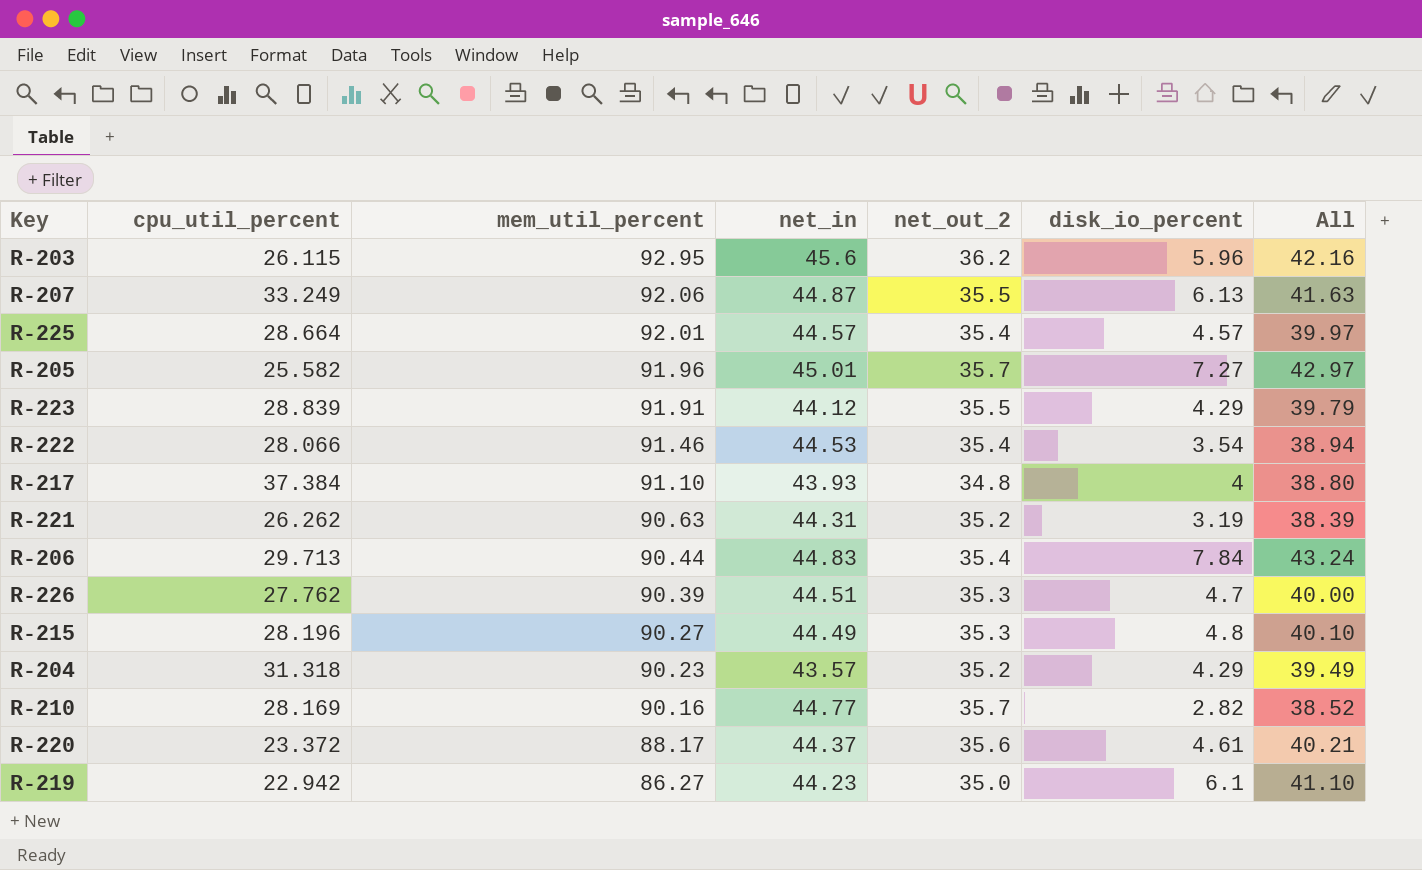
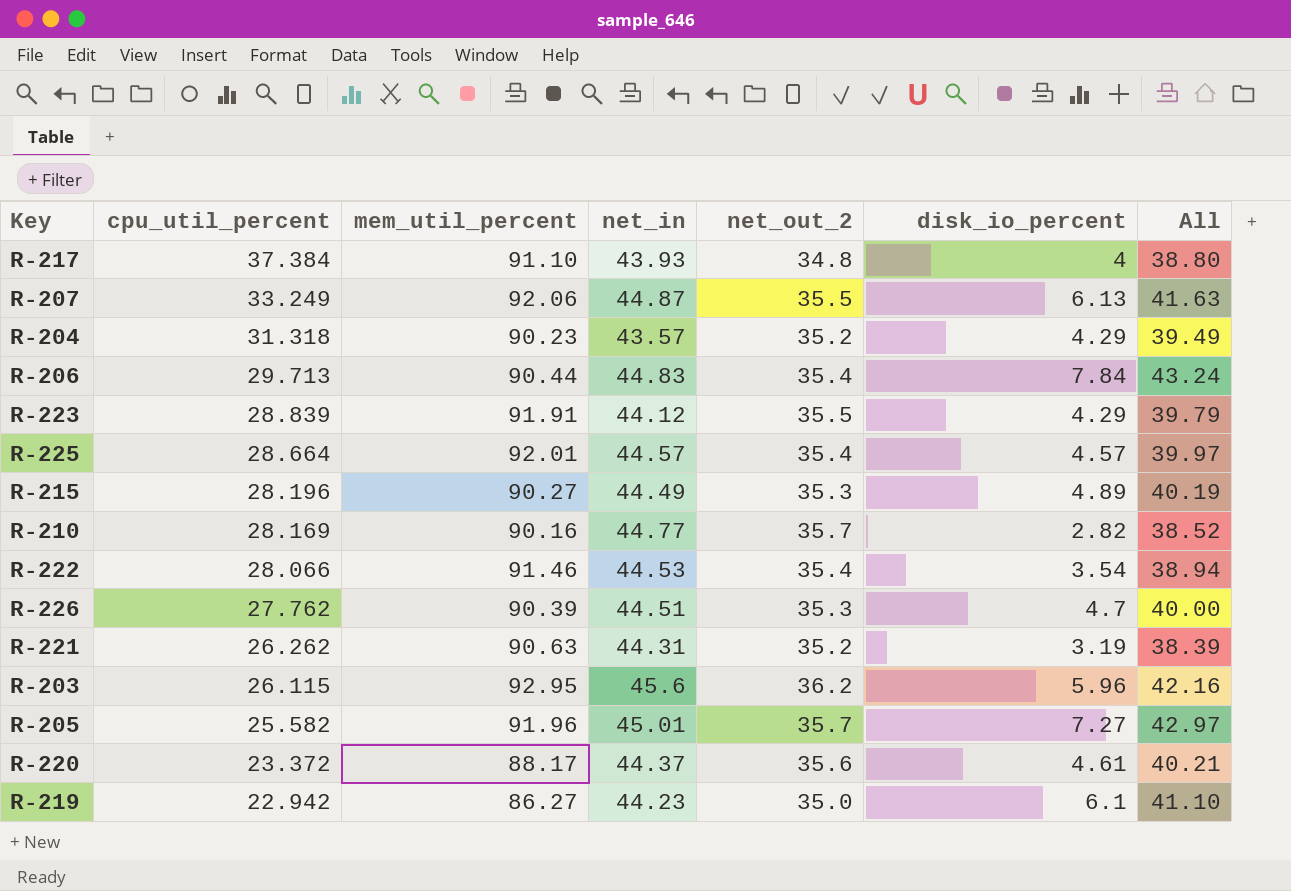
row order: mem_util_percent descending -> cpu_util_percent descending
R-215 | disk_io_percent: 4.8 -> 4.89
R-215 | All: 40.10 -> 40.19

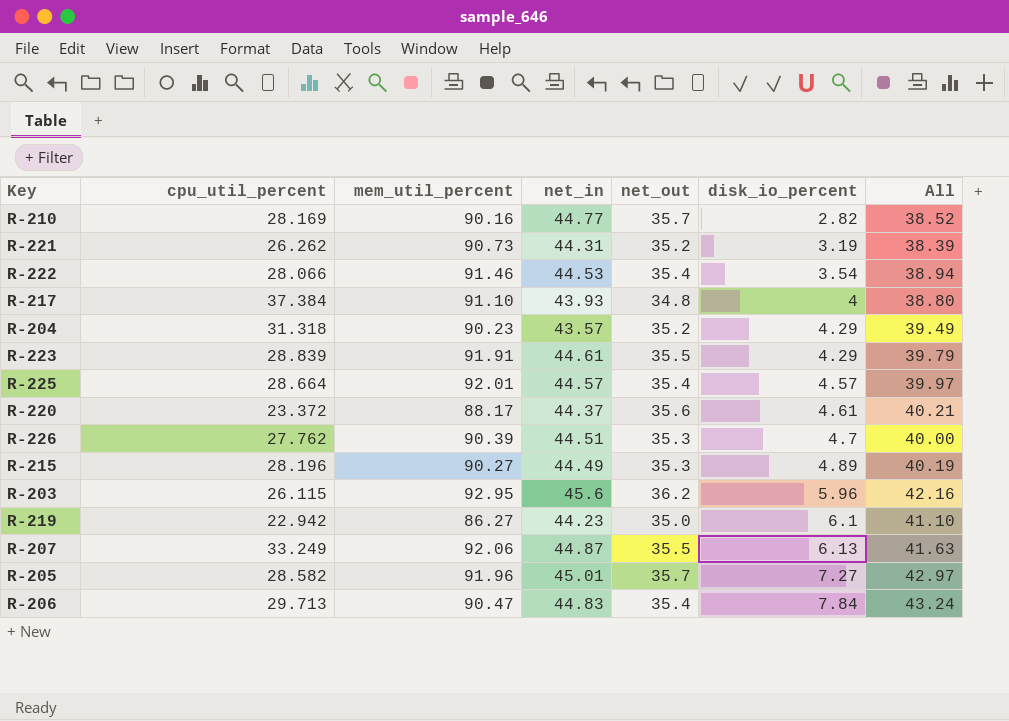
row order: cpu_util_percent descending -> disk_io_percent ascending
column name: net_out_2 -> net_out
R-221 | mem_util_percent: 90.63 -> 90.73
R-223 | net_in: 44.12 -> 44.61
R-205 | cpu_util_percent: 25.582 -> 28.582
R-206 | mem_util_percent: 90.44 -> 90.47

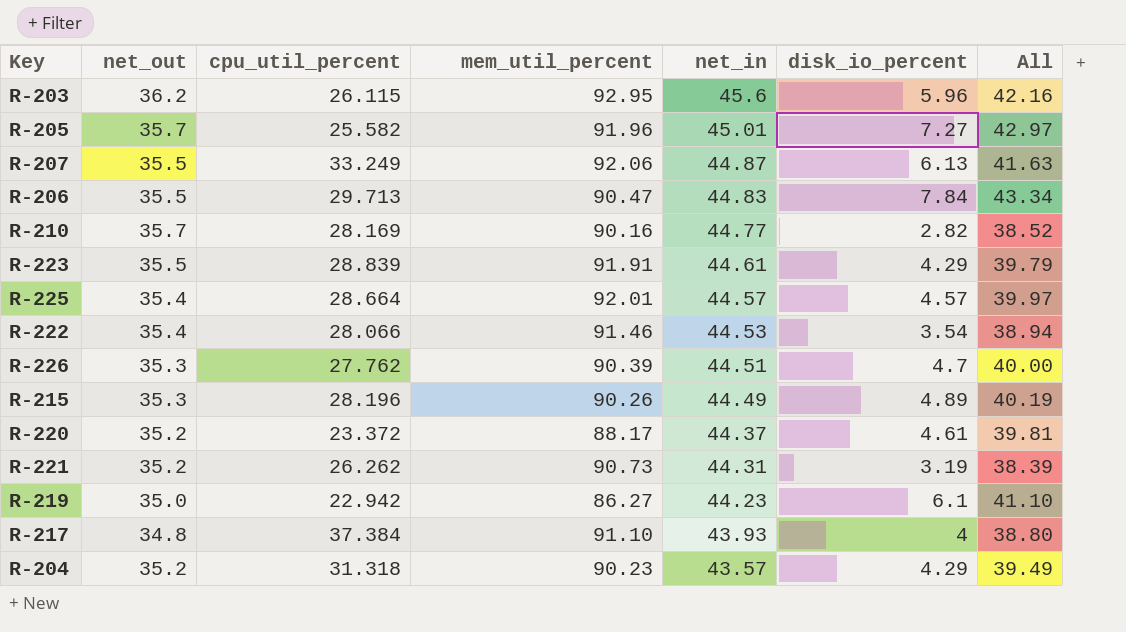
row order: disk_io_percent ascending -> net_in descending
column net_out | position: 5 -> 2
R-205 | cpu_util_percent: 28.582 -> 25.582
R-206 | net_out: 35.4 -> 35.5
R-206 | All: 43.24 -> 43.34
R-215 | mem_util_percent: 90.27 -> 90.26
R-220 | net_out: 35.6 -> 35.2
R-220 | All: 40.21 -> 39.81

